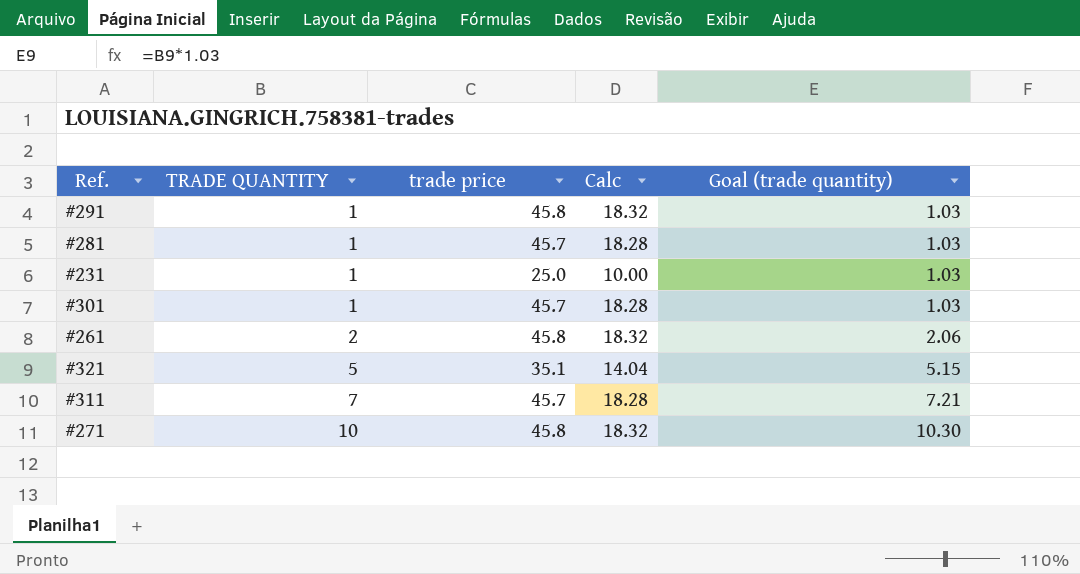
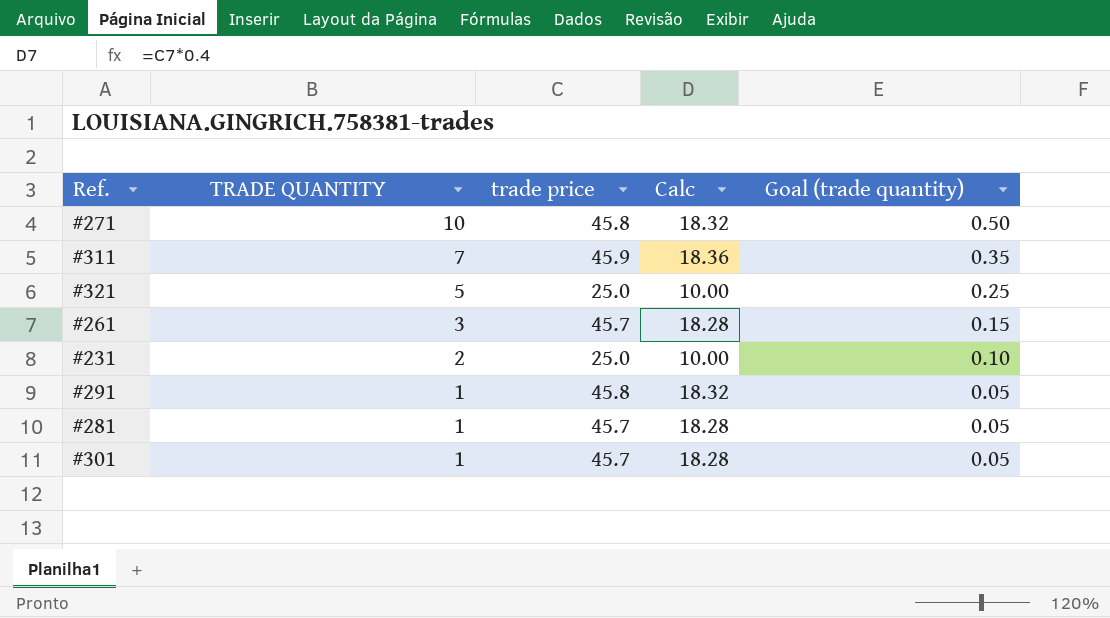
row order: TRADE QUANTITY ascending -> TRADE QUANTITY descending
column Goal (trade quantity) | formula: [TRADE QUANTITY] * 1.03 -> [TRADE QUANTITY] * 0.05
#311 | trade price: 45.7 -> 45.9
#311 | Calc: 18.28 -> 18.36
#321 | trade price: 35.1 -> 25.0
#321 | Calc: 14.04 -> 10.00
#261 | TRADE QUANTITY: 2 -> 3
#261 | trade price: 45.8 -> 45.7
#261 | Calc: 18.32 -> 18.28
#231 | TRADE QUANTITY: 1 -> 2

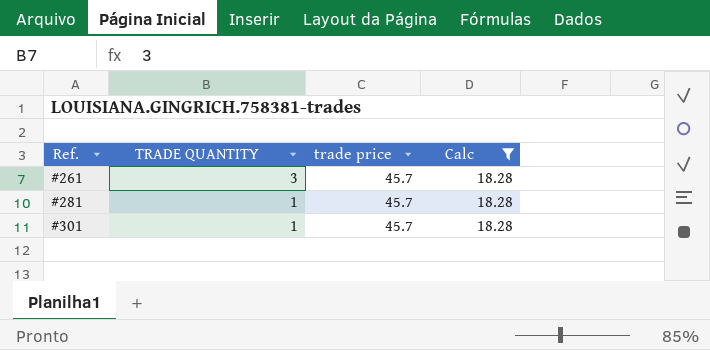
filter: none -> Calc = 18.28
column Goal (trade quantity) | formula: [TRADE QUANTITY] * 0.05 -> none

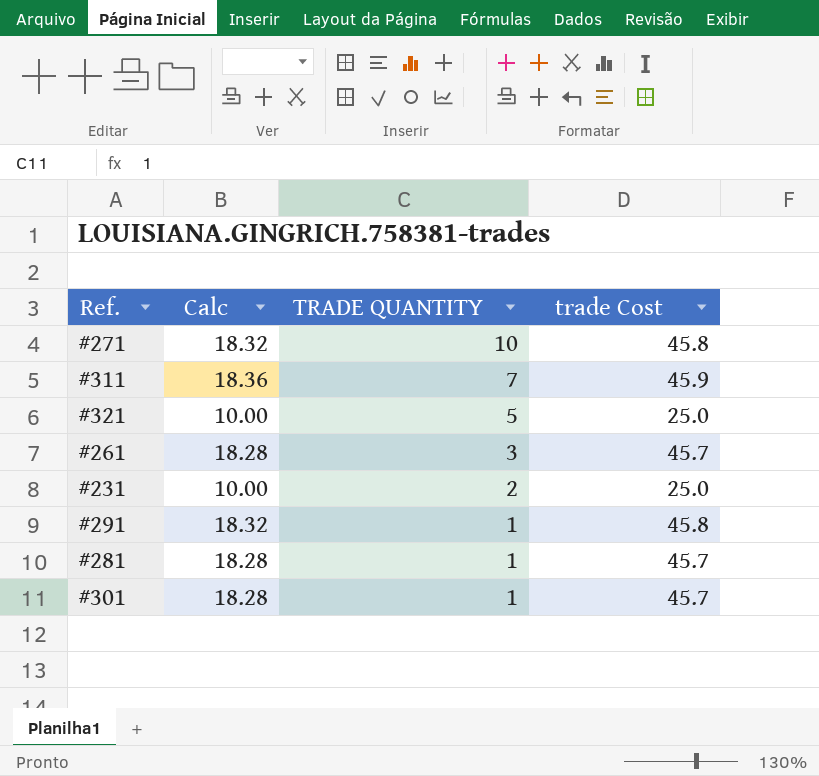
filter: Calc = 18.28 -> none
column Calc | position: 4 -> 2
column name: trade price -> trade Cost

